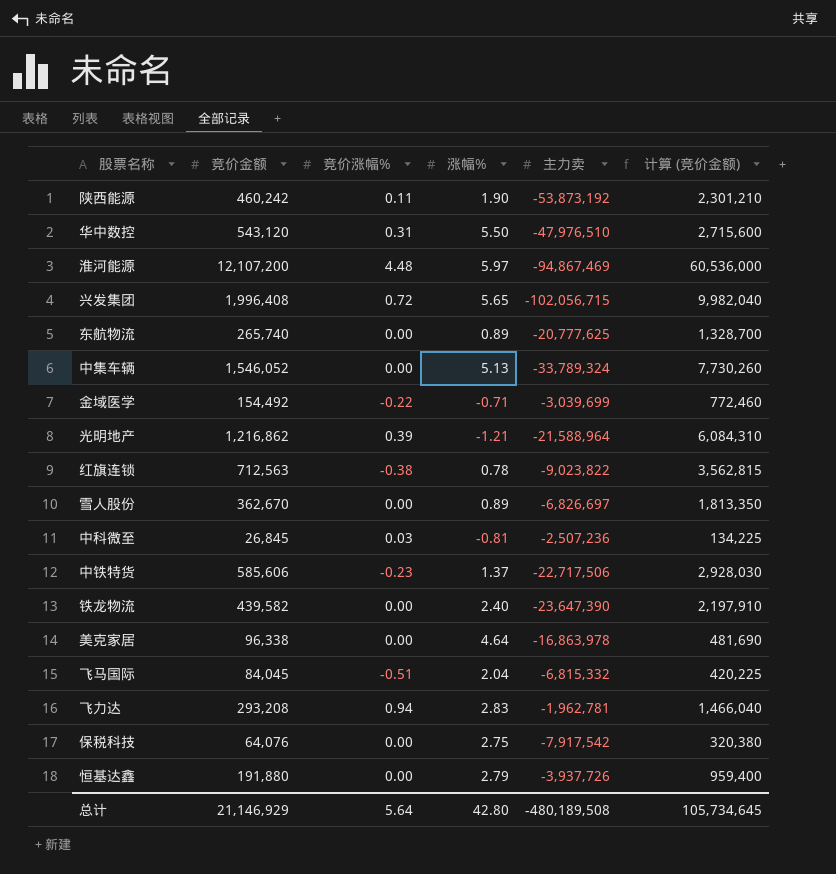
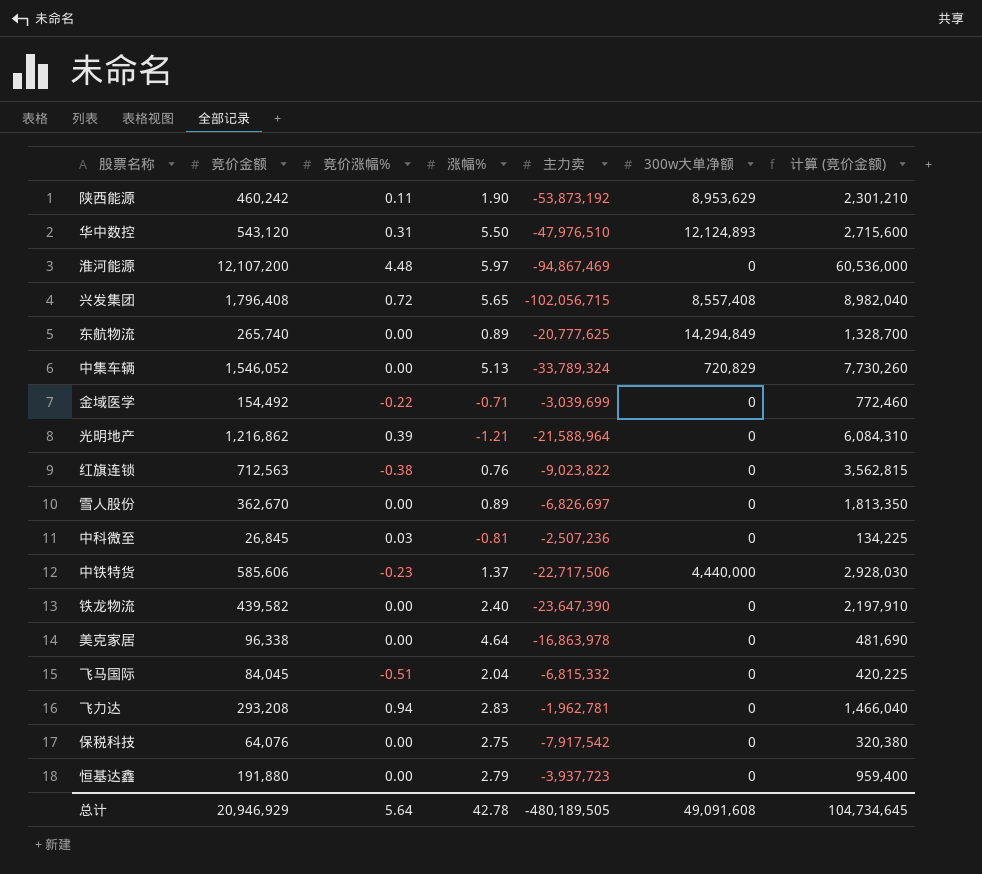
column 300w大单净额 | position: none -> 6
兴发集团 | 竞价金额: 1,996,408 -> 1,796,408
兴发集团 | 计算 (竞价金额): 9,982,040 -> 8,982,040
红旗连锁 | 涨幅%: 0.78 -> 0.76
恒基达鑫 | 主力卖: -3,937,726 -> -3,937,723
总计 | 竞价金额: 21,146,929 -> 20,946,929
总计 | 涨幅%: 42.80 -> 42.78
总计 | 主力卖: -480,189,508 -> -480,189,505
总计 | 计算 (竞价金额): 105,734,645 -> 104,734,645

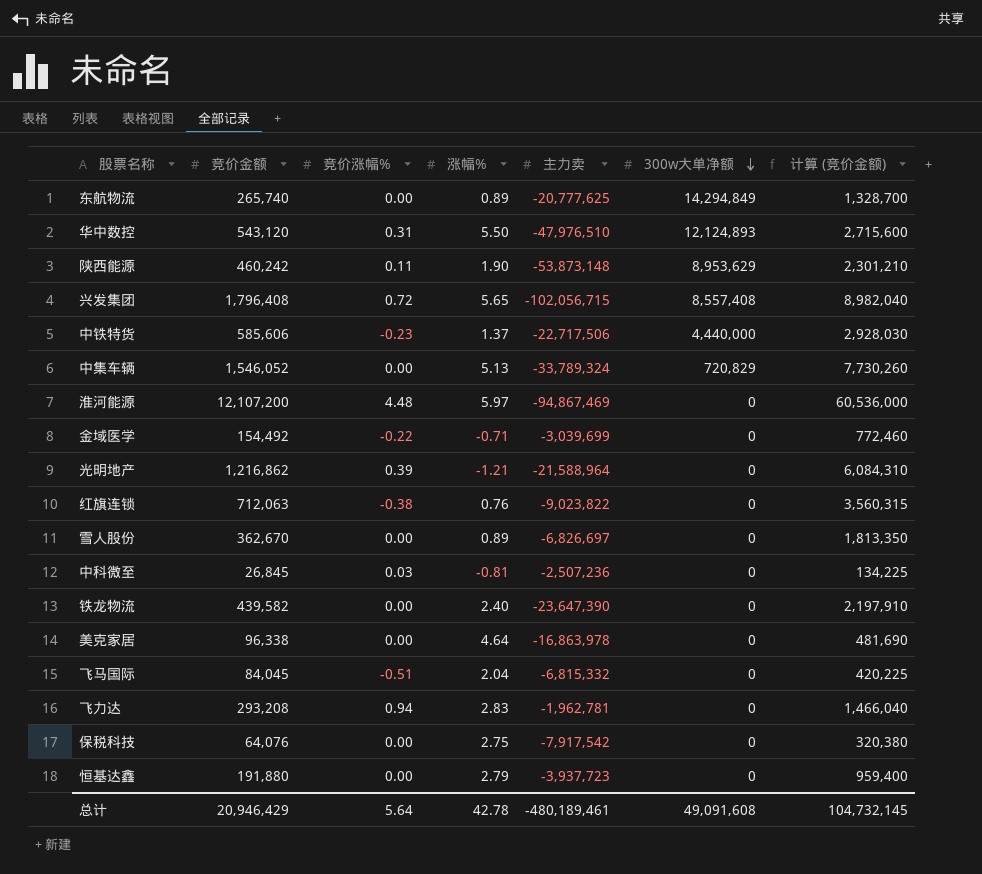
row order: none -> 300w大单净额 descending
陕西能源 | 主力卖: -53,873,192 -> -53,873,148
红旗连锁 | 竞价金额: 712,563 -> 712,063
红旗连锁 | 计算 (竞价金额): 3,562,815 -> 3,560,315
总计 | 竞价金额: 20,946,929 -> 20,946,429
总计 | 主力卖: -480,189,505 -> -480,189,461
总计 | 计算 (竞价金额): 104,734,645 -> 104,732,145

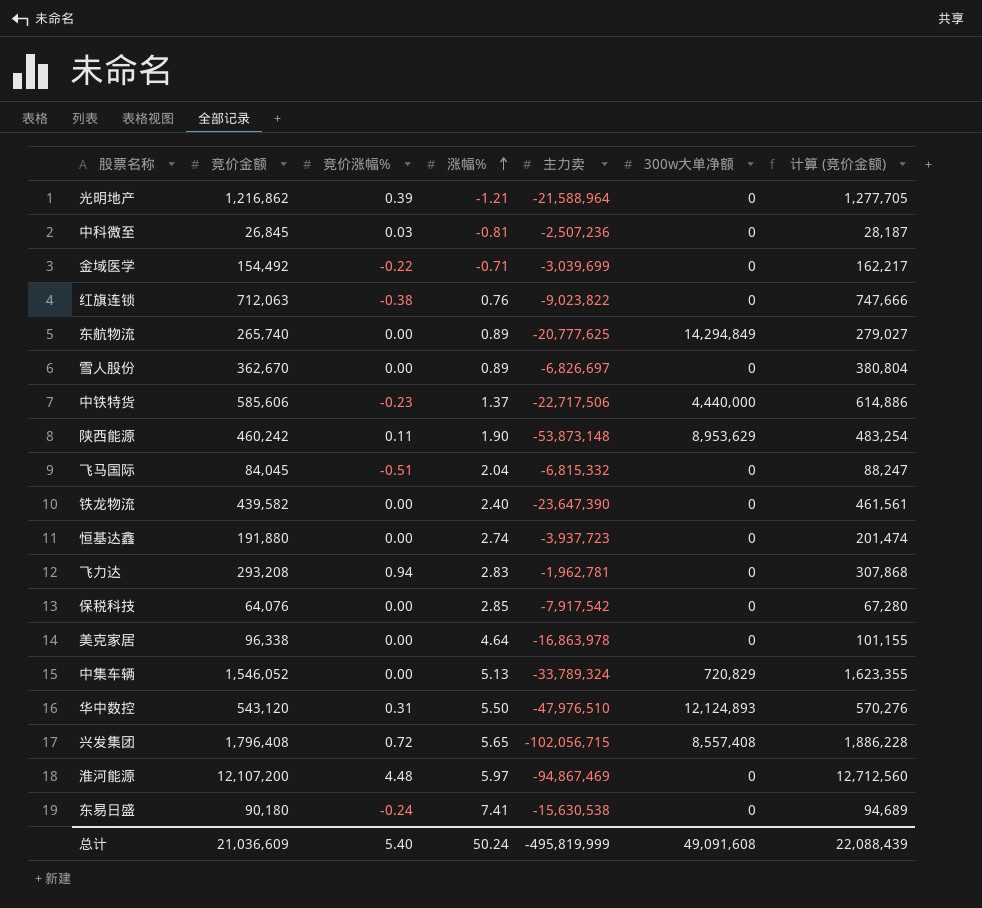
row order: 300w大单净额 descending -> 涨幅% ascending
column 计算 (竞价金额) | formula: [竞价金额] * 5 -> [竞价金额] * 1.05
恒基达鑫 | 涨幅%: 2.79 -> 2.74
保税科技 | 涨幅%: 2.75 -> 2.85
row 东易日盛: none -> 90,180 | -0.24 | 7.41 | -15,630,538 | 0 | 94,689
总计 | 竞价金额: 20,946,429 -> 21,036,609
总计 | 竞价涨幅%: 5.64 -> 5.40
总计 | 涨幅%: 42.78 -> 50.24
总计 | 主力卖: -480,189,461 -> -495,819,999
总计 | 计算 (竞价金额): 104,732,145 -> 22,088,439

